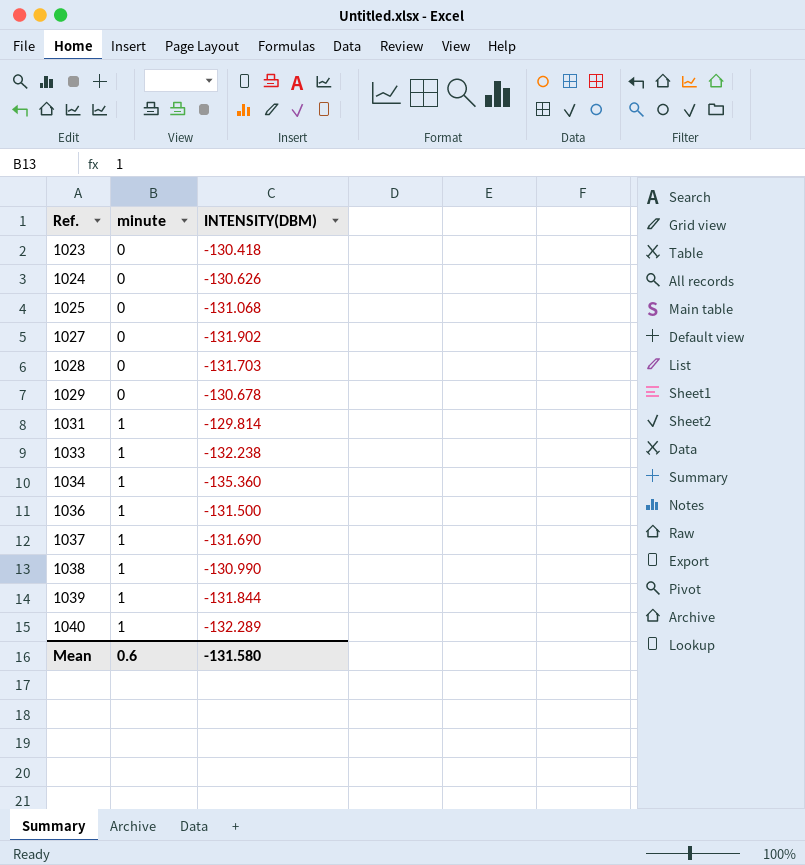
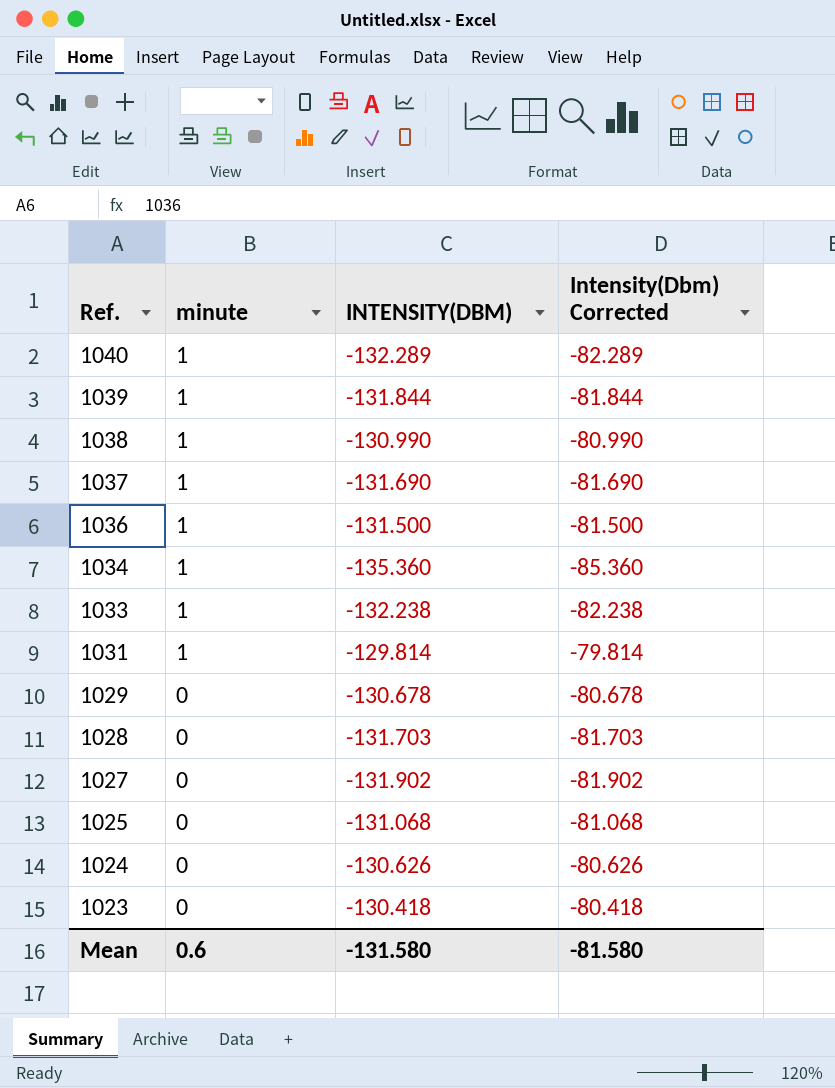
row order: Ref. ascending -> Ref. descending
column Intensity(Dbm) Corrected | formula: none -> [INTENSITY(DBM)] + 50

